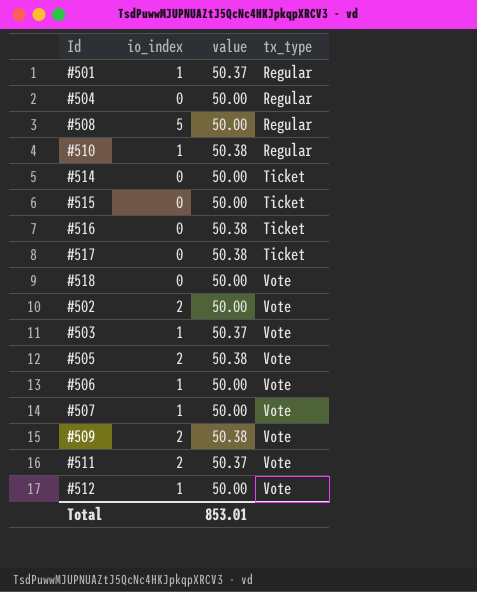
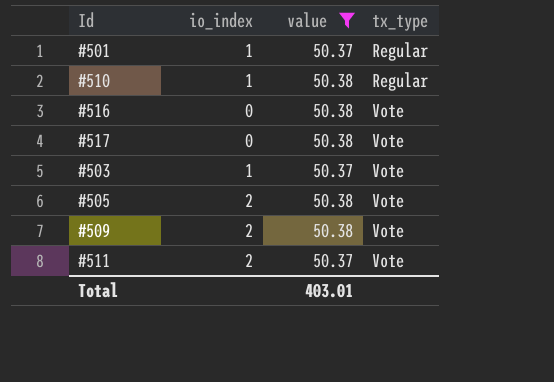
filter: none -> value != 50.00
#516 | tx_type: Ticket -> Vote
#517 | tx_type: Ticket -> Vote
Total | value: 853.01 -> 403.01

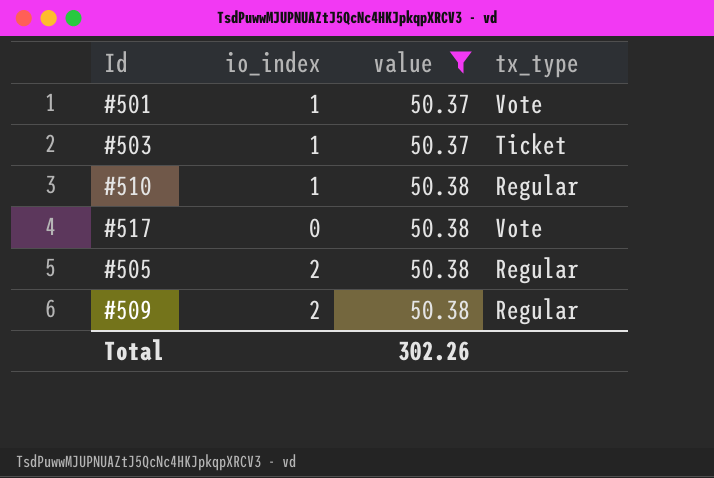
row order: tx_type ascending -> value ascending
row #516: 0 | 50.38 | Vote -> none
row #511: 2 | 50.37 | Vote -> none
#501 | tx_type: Regular -> Vote
#503 | tx_type: Vote -> Ticket
#505 | tx_type: Vote -> Regular
#509 | tx_type: Vote -> Regular
Total | value: 403.01 -> 302.26

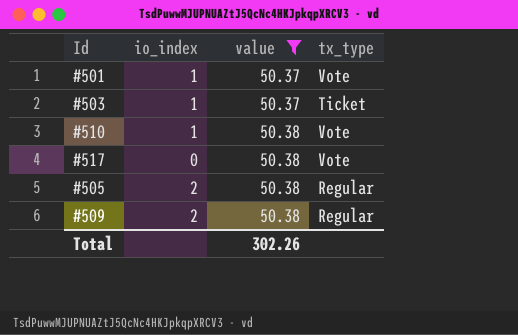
#510 | tx_type: Regular -> Vote

